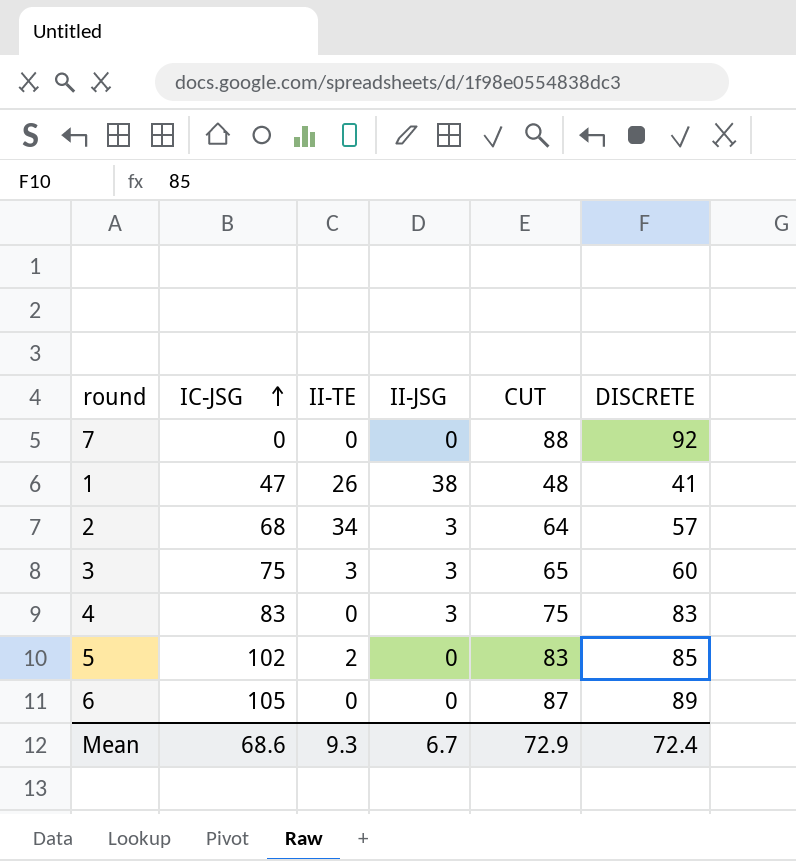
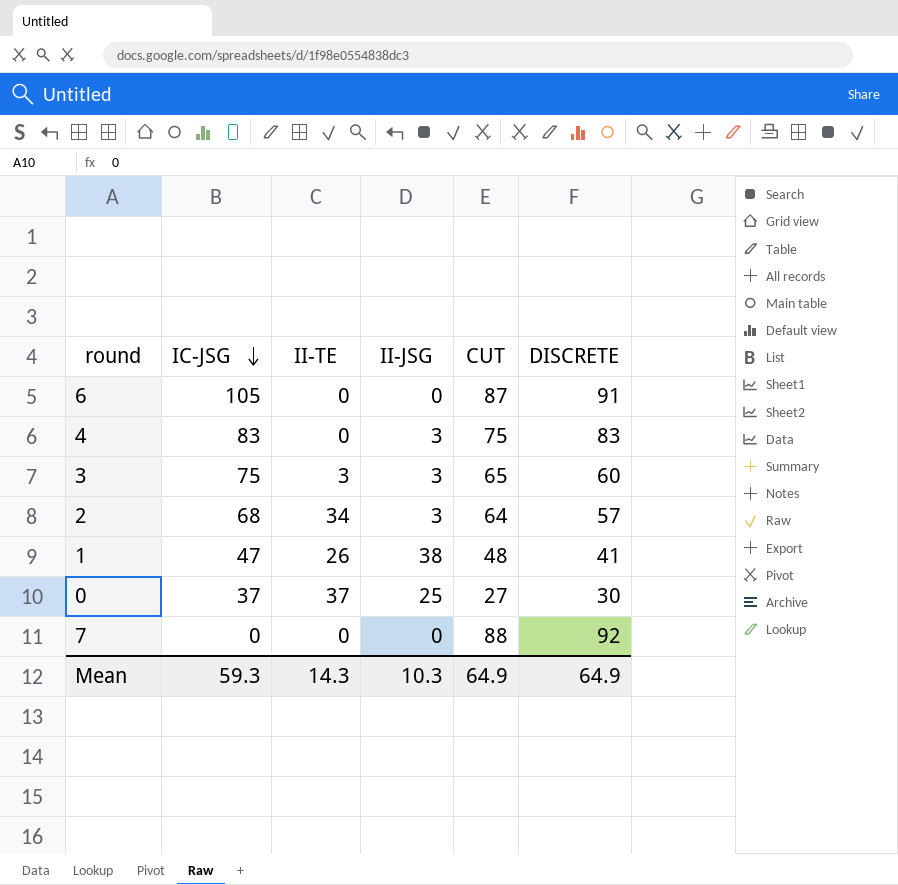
row order: IC-JSG ascending -> IC-JSG descending
row 5: 102 | 2 | 0 | 83 | 85 -> none
6 | DISCRETE: 89 -> 91
row 0: none -> 37 | 37 | 25 | 27 | 30
Mean | IC-JSG: 68.6 -> 59.3
Mean | II-TE: 9.3 -> 14.3
Mean | II-JSG: 6.7 -> 10.3
Mean | CUT: 72.9 -> 64.9
Mean | DISCRETE: 72.4 -> 64.9

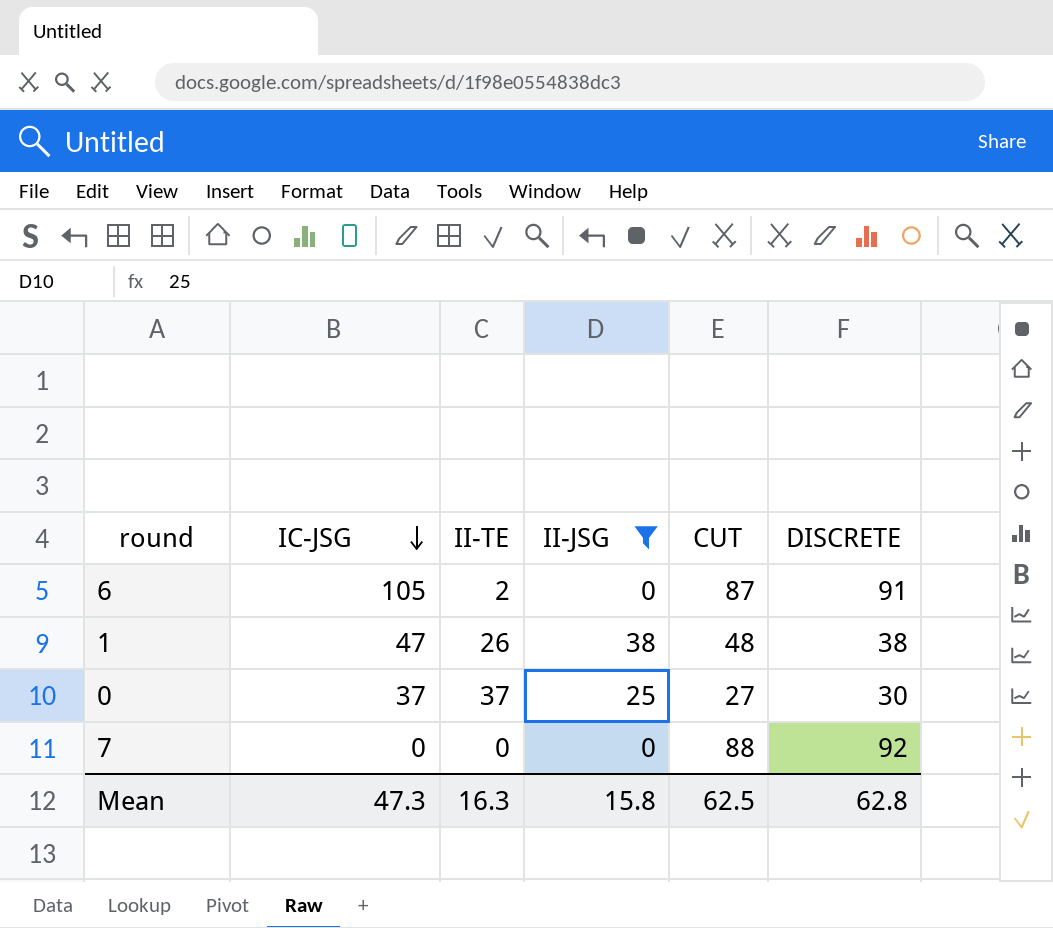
filter: none -> II-JSG != 3
6 | II-TE: 0 -> 2
1 | DISCRETE: 41 -> 38
Mean | IC-JSG: 59.3 -> 47.3
Mean | II-TE: 14.3 -> 16.3
Mean | II-JSG: 10.3 -> 15.8
Mean | CUT: 64.9 -> 62.5
Mean | DISCRETE: 64.9 -> 62.8

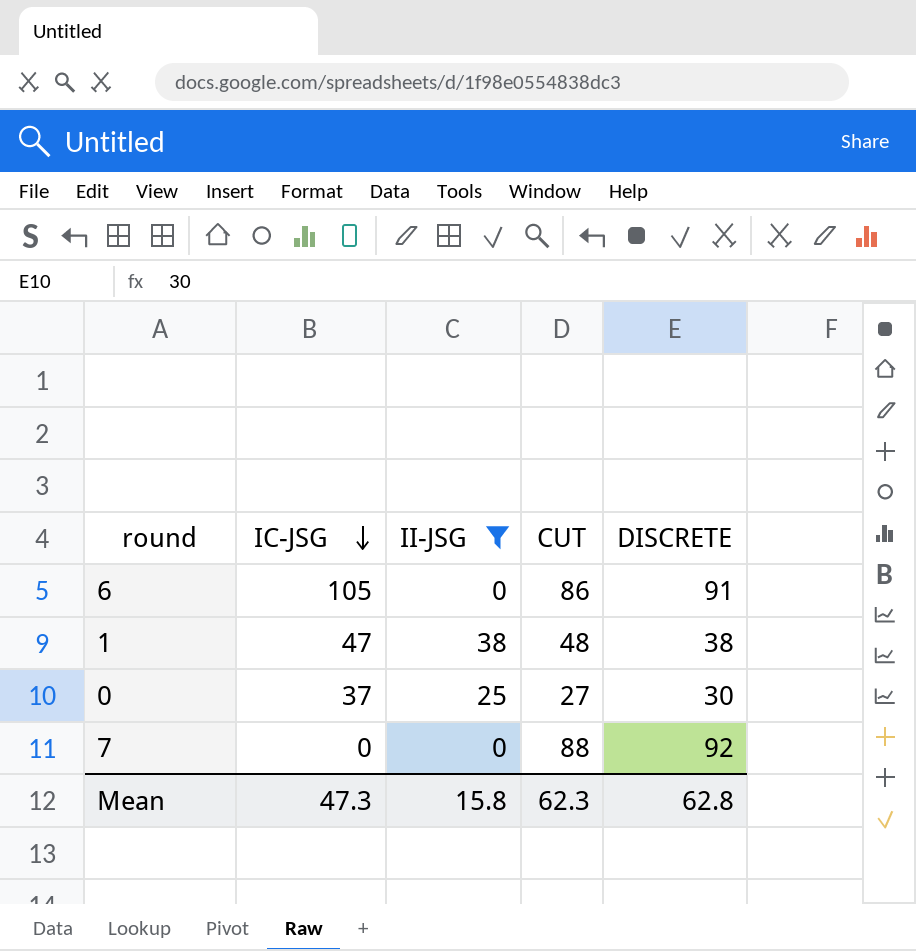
column II-TE | position: 3 -> none
6 | CUT: 87 -> 86
Mean | CUT: 62.5 -> 62.3

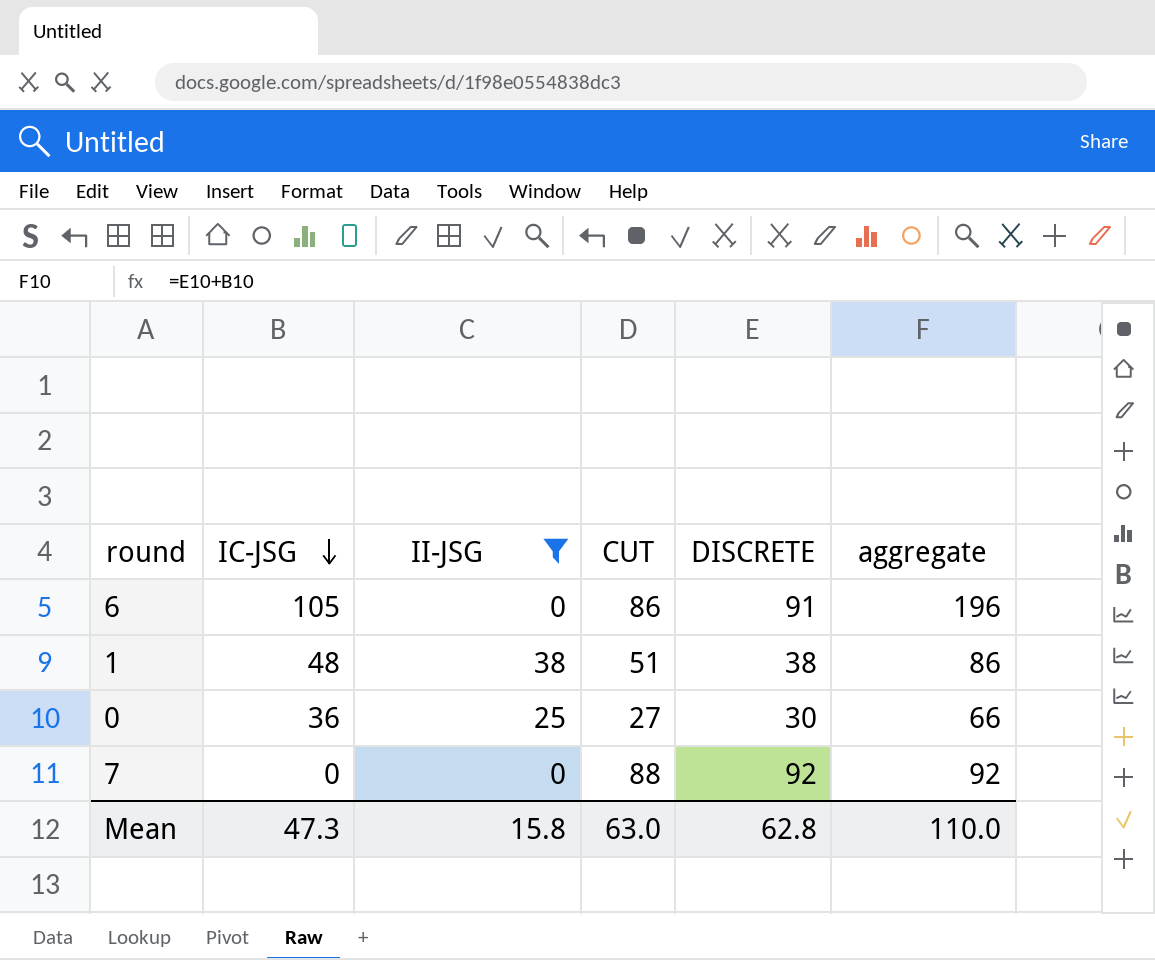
column aggregate | formula: none -> [IC-JSG] + [DISCRETE]
1 | IC-JSG: 47 -> 48
1 | CUT: 48 -> 51
0 | IC-JSG: 37 -> 36
Mean | CUT: 62.3 -> 63.0

